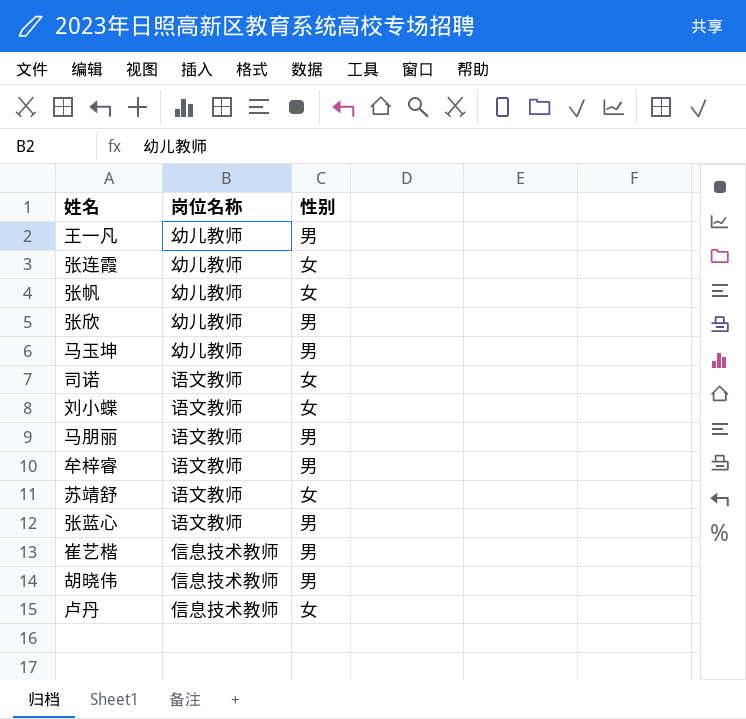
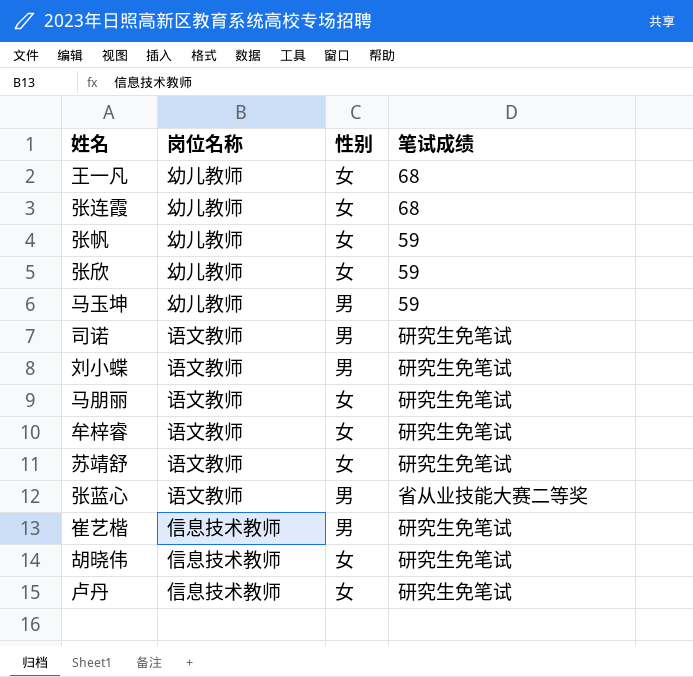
column 笔试成绩 | position: none -> 4
王一凡 | 性别: 男 -> 女
张欣 | 性别: 男 -> 女
司诺 | 性别: 女 -> 男
刘小蝶 | 性别: 女 -> 男
马朋丽 | 性别: 男 -> 女
牟梓睿 | 性别: 男 -> 女
胡晓伟 | 性别: 男 -> 女

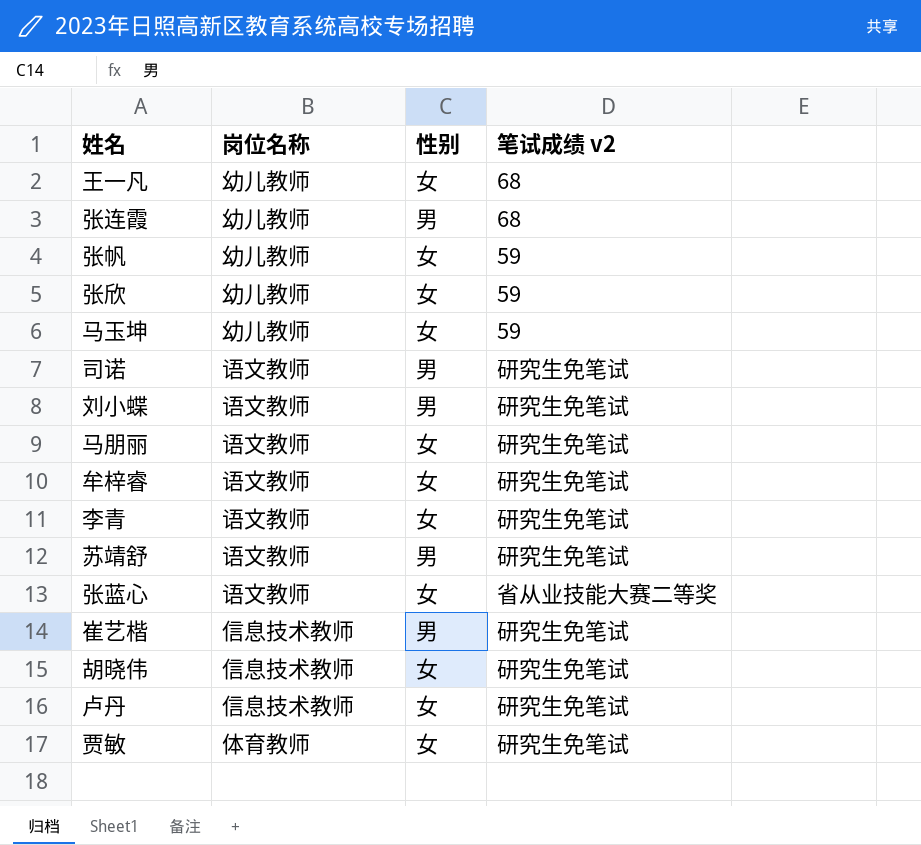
column name: 笔试成绩 -> 笔试成绩 v2
张连霞 | 性别: 女 -> 男
马玉坤 | 性别: 男 -> 女
row 李青: none -> 语文教师 | 女 | 研究生免笔试
苏靖舒 | 性别: 女 -> 男
张蓝心 | 性别: 男 -> 女
row 贾敏: none -> 体育教师 | 女 | 研究生免笔试

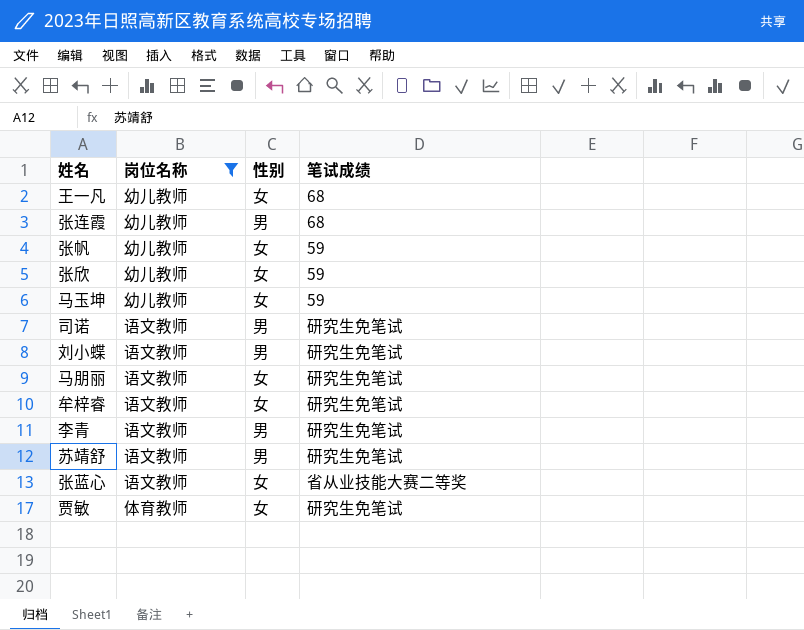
filter: none -> 岗位名称 != 信息技术教师
column name: 笔试成绩 v2 -> 笔试成绩
李青 | 性别: 女 -> 男

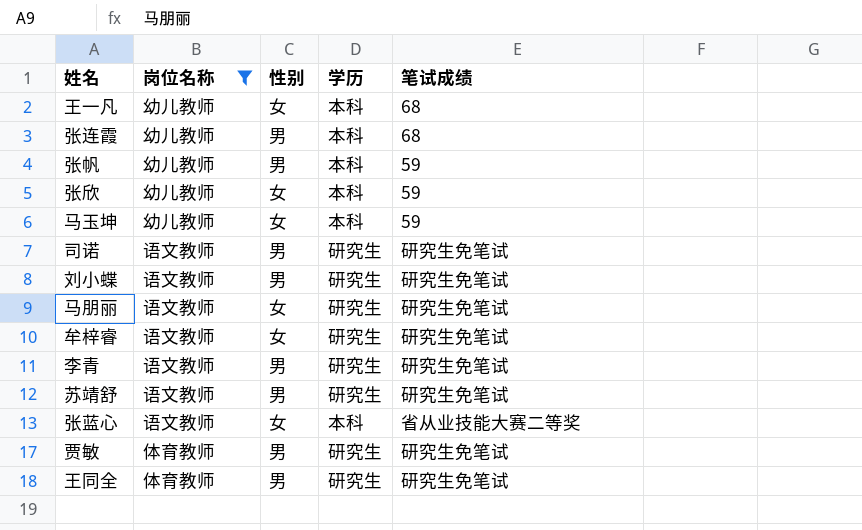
column 学历 | position: none -> 4
张帆 | 性别: 女 -> 男
贾敏 | 性别: 女 -> 男
row 王同全: none -> 体育教师 | 男 | 研究生 | 研究生免笔试

